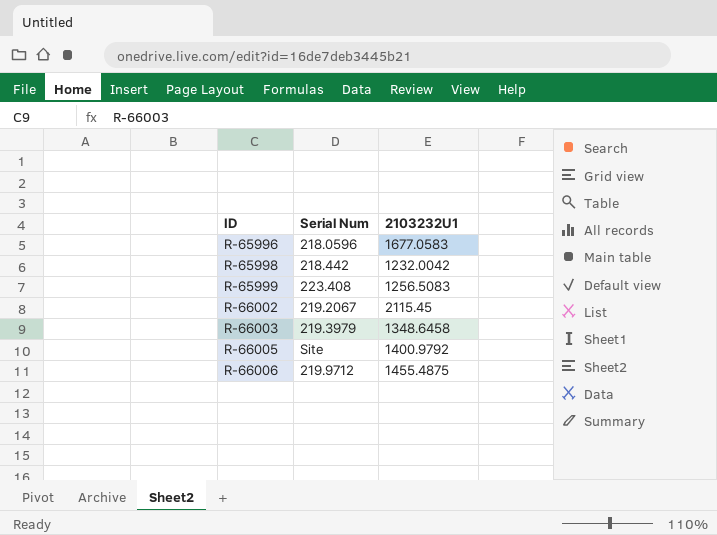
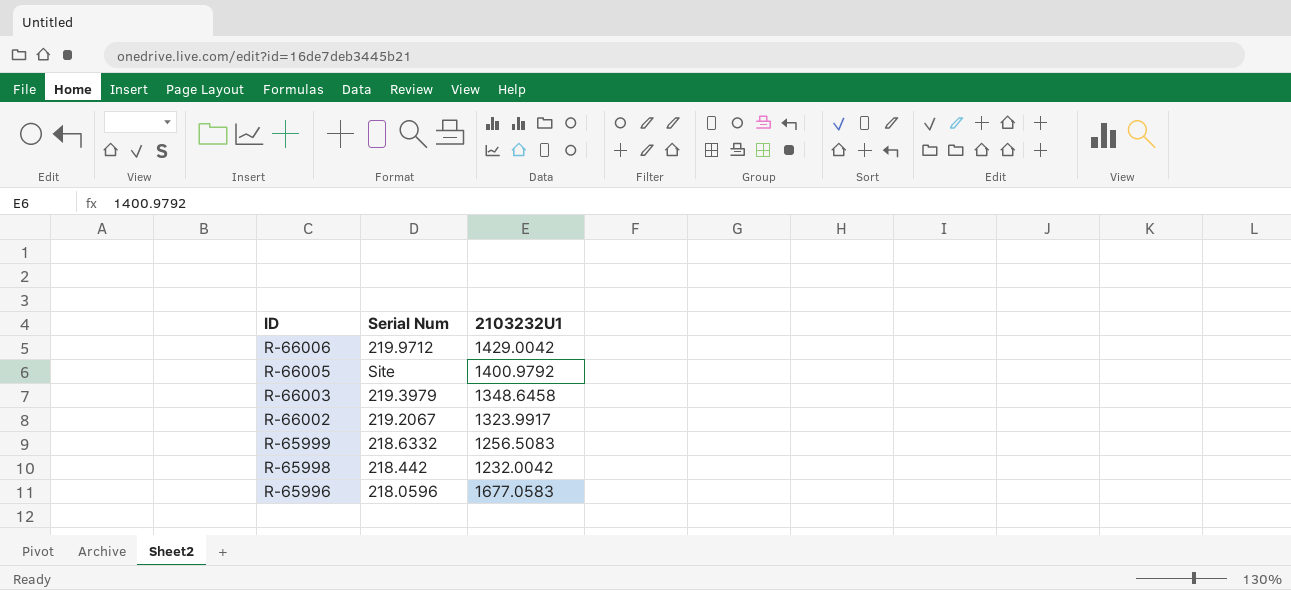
row order: ID ascending -> ID descending
R-66006 | 2103232U1: 1455.4875 -> 1429.0042
R-66002 | 2103232U1: 2115.45 -> 1323.9917
R-65999 | Serial Num: 223.408 -> 218.6332

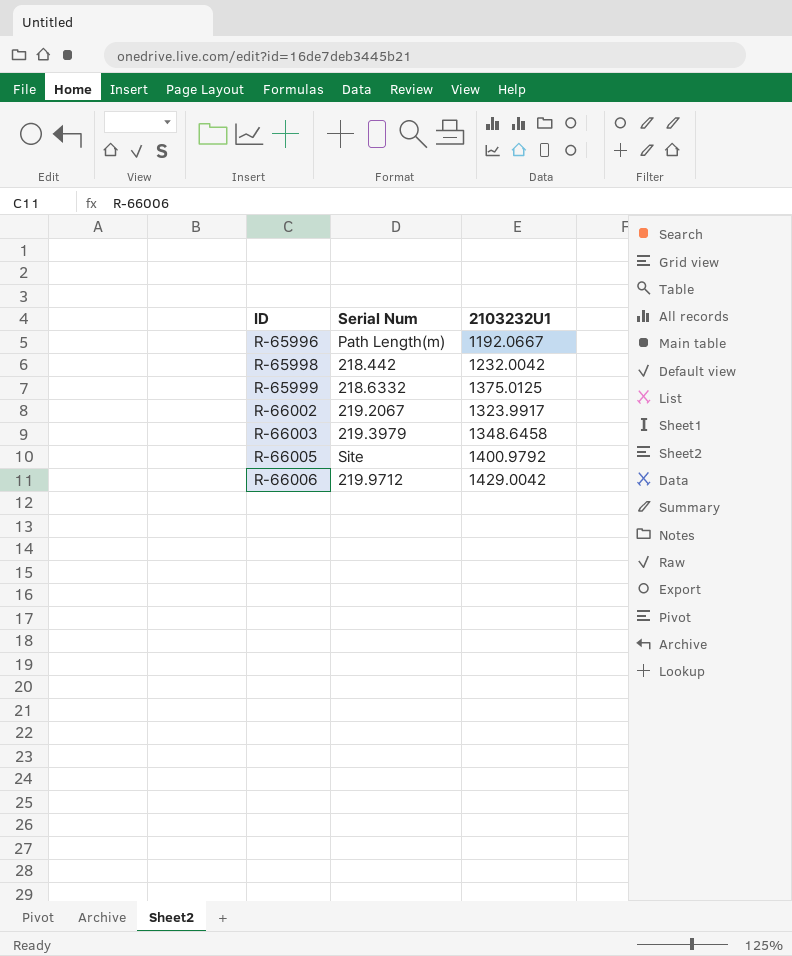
row order: ID descending -> ID ascending
R-65996 | Serial Num: 218.0596 -> Path Length(m)
R-65996 | 2103232U1: 1677.0583 -> 1192.0667
R-65999 | 2103232U1: 1256.5083 -> 1375.0125

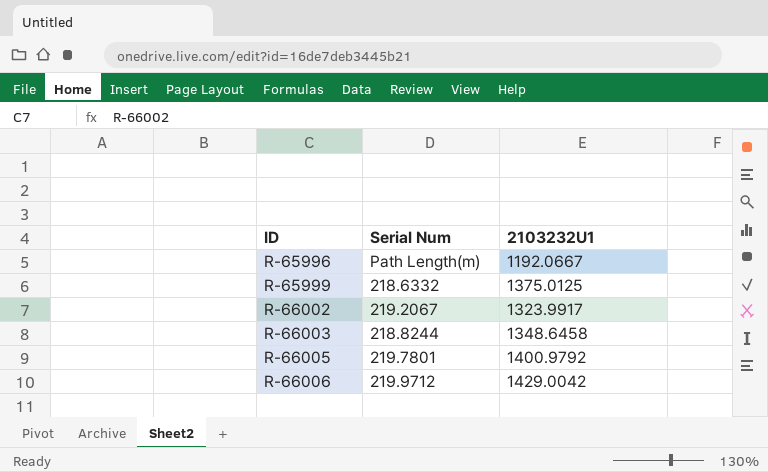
row R-65998: 218.442 | 1232.0042 -> none
R-66003 | Serial Num: 219.3979 -> 218.8244
R-66005 | Serial Num: Site -> 219.7801

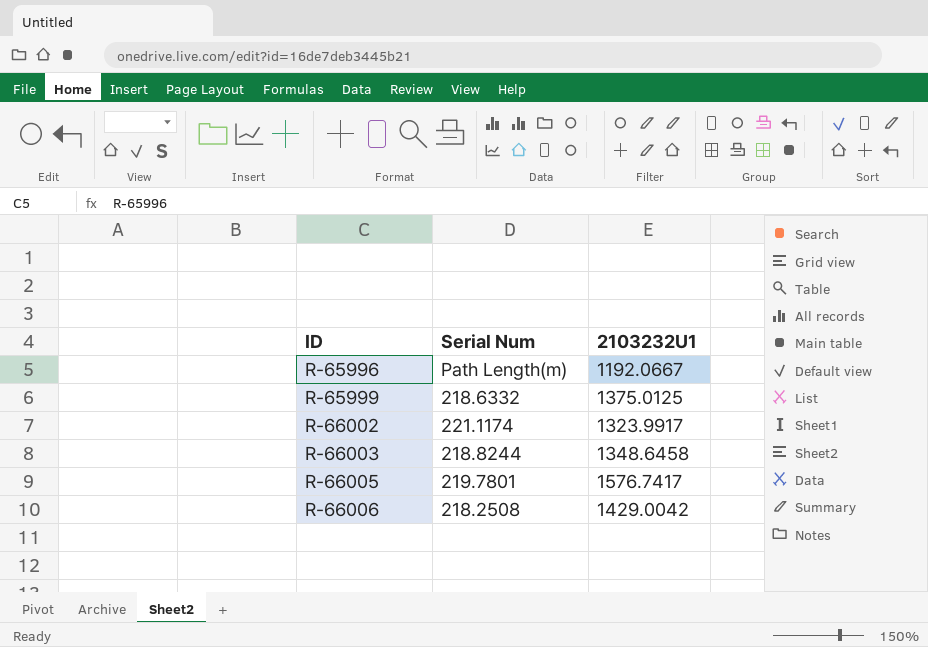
R-66002 | Serial Num: 219.2067 -> 221.1174
R-66005 | 2103232U1: 1400.9792 -> 1576.7417
R-66006 | Serial Num: 219.9712 -> 218.2508

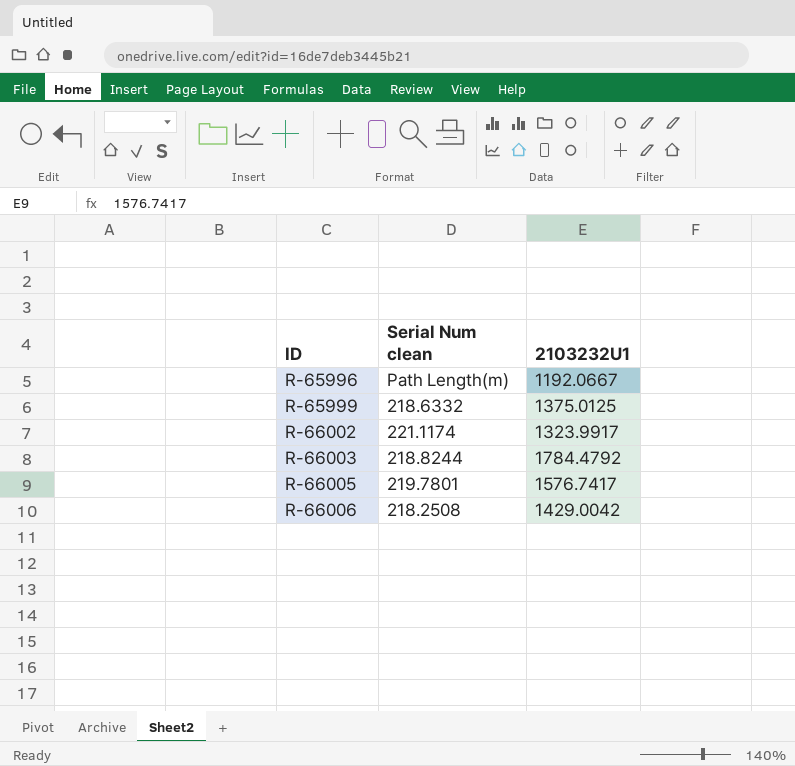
column name: Serial Num -> Serial Num clean
R-66003 | 2103232U1: 1348.6458 -> 1784.4792

